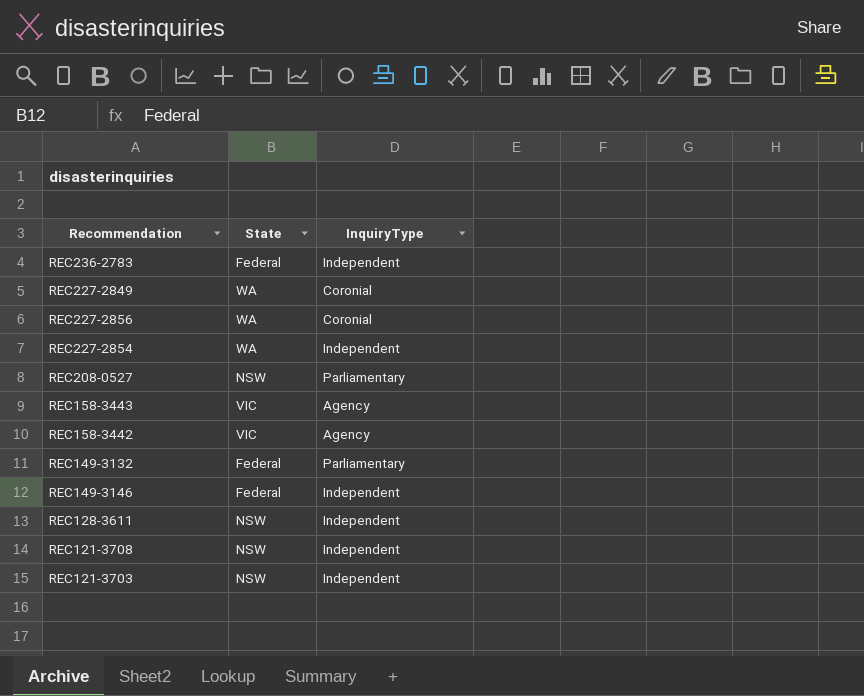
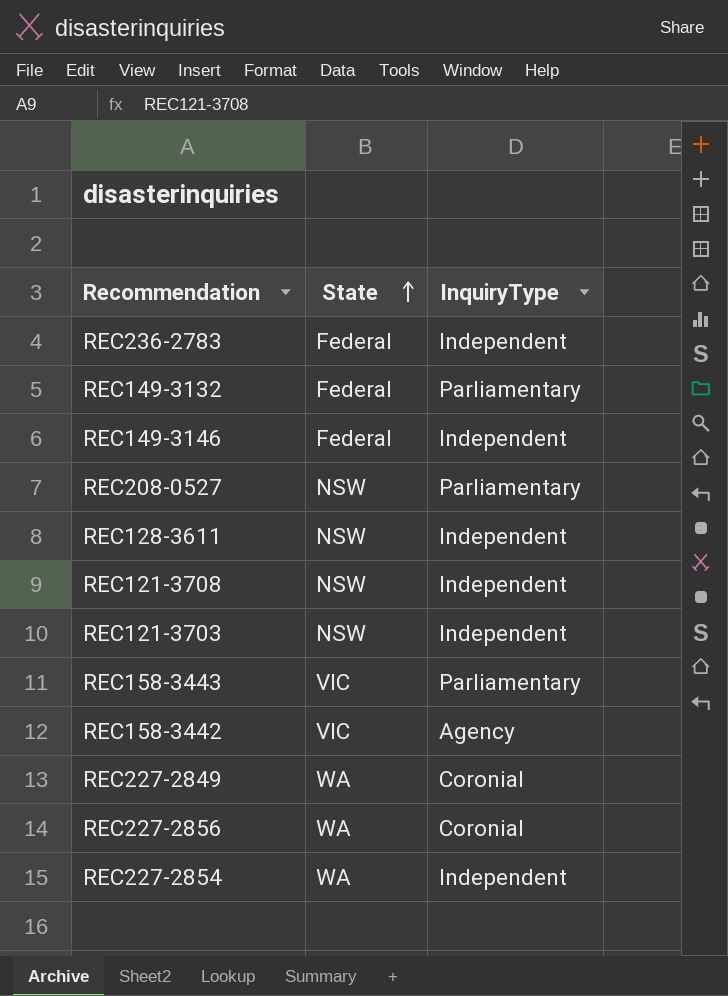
row order: none -> State ascending
REC158-3443 | InquiryType: Agency -> Parliamentary

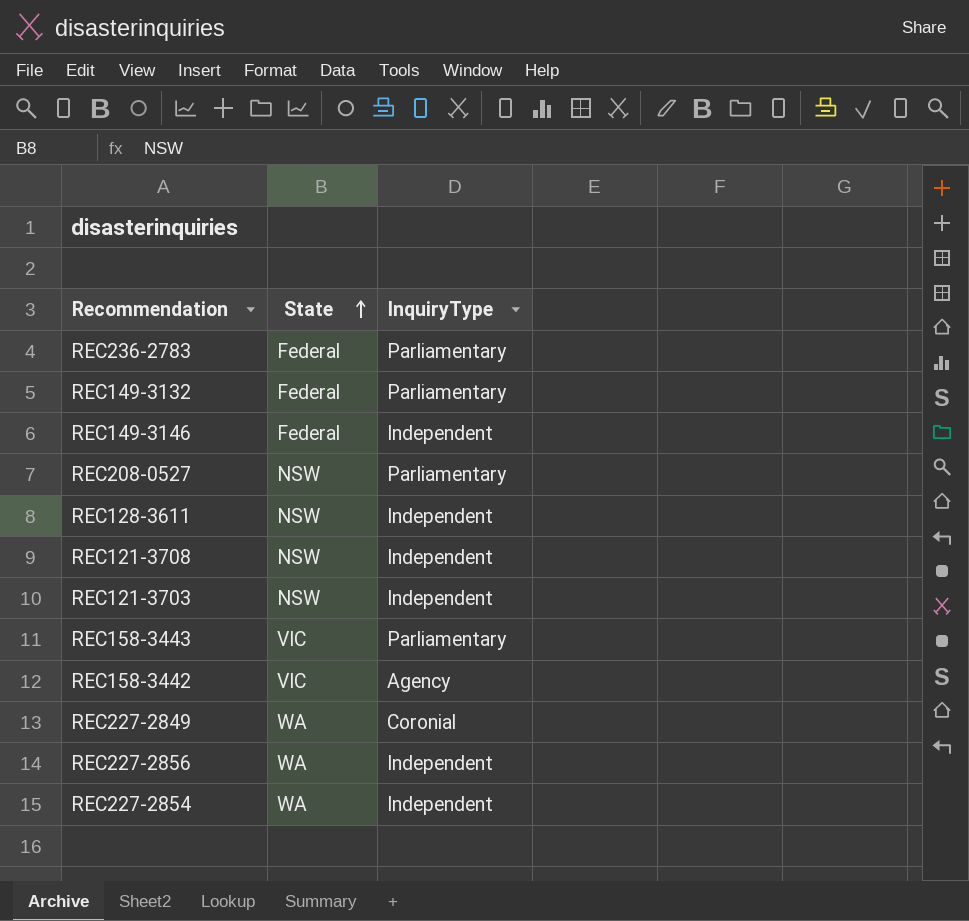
REC236-2783 | InquiryType: Independent -> Parliamentary
REC227-2856 | InquiryType: Coronial -> Independent

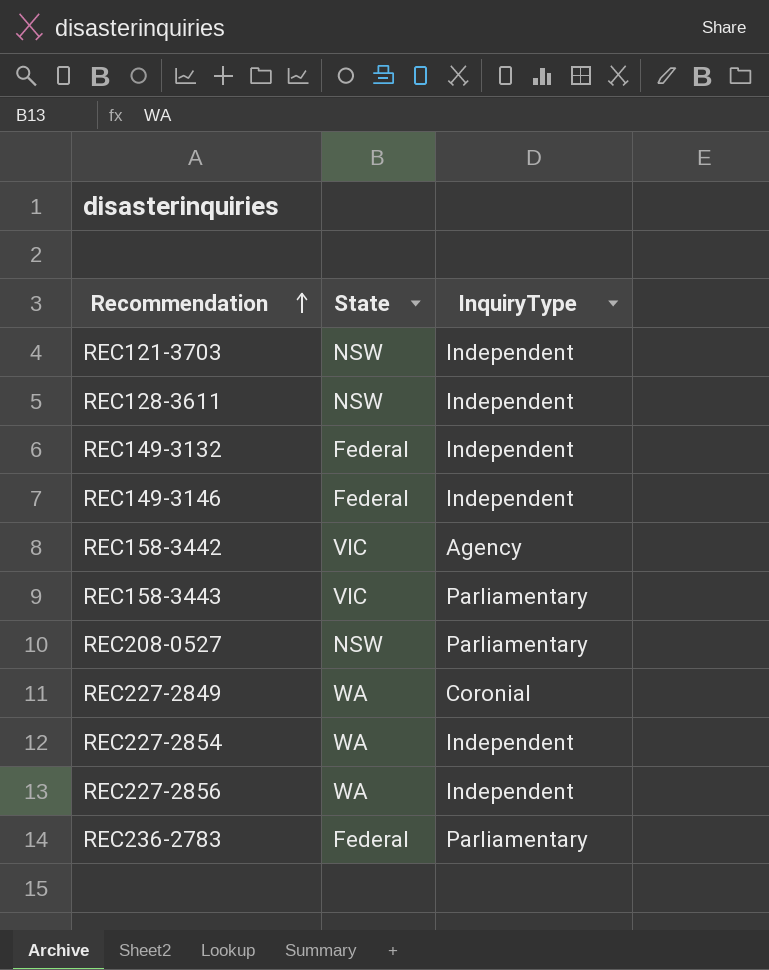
row order: State ascending -> Recommendation ascending
row REC121-3708: NSW | Independent -> none
REC149-3132 | InquiryType: Parliamentary -> Independent

